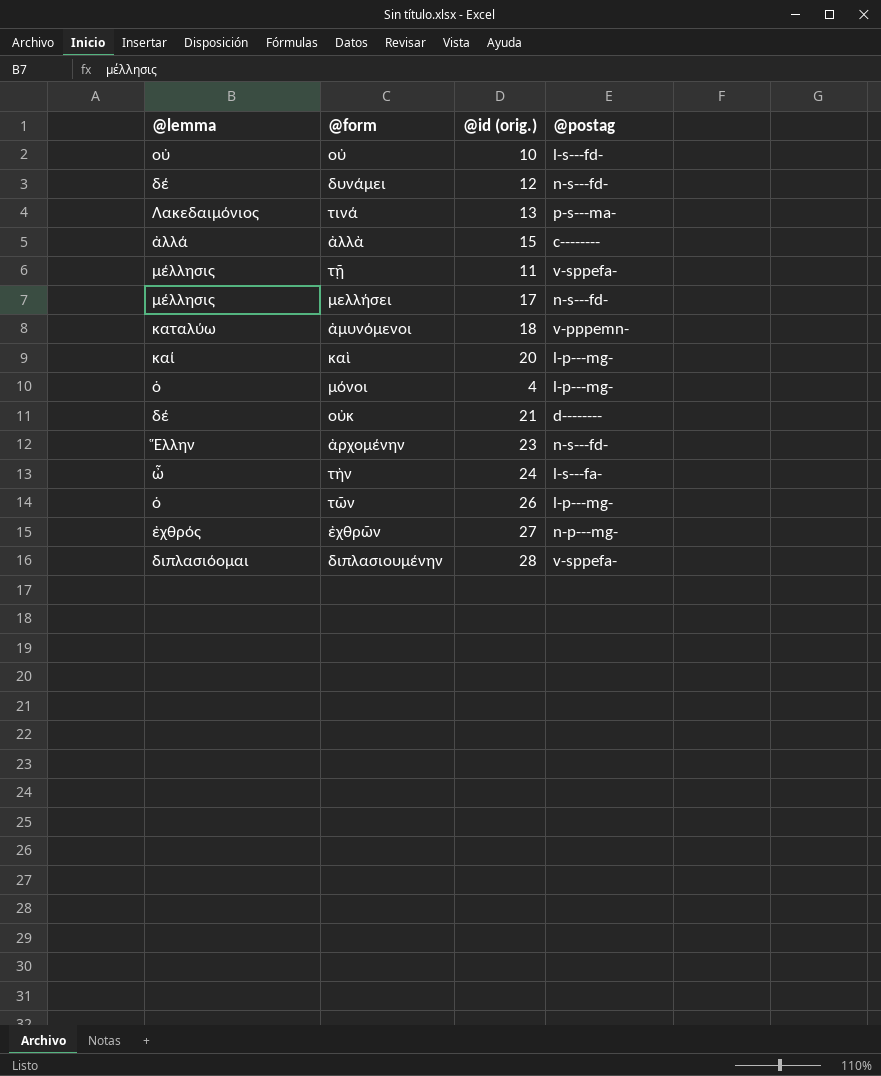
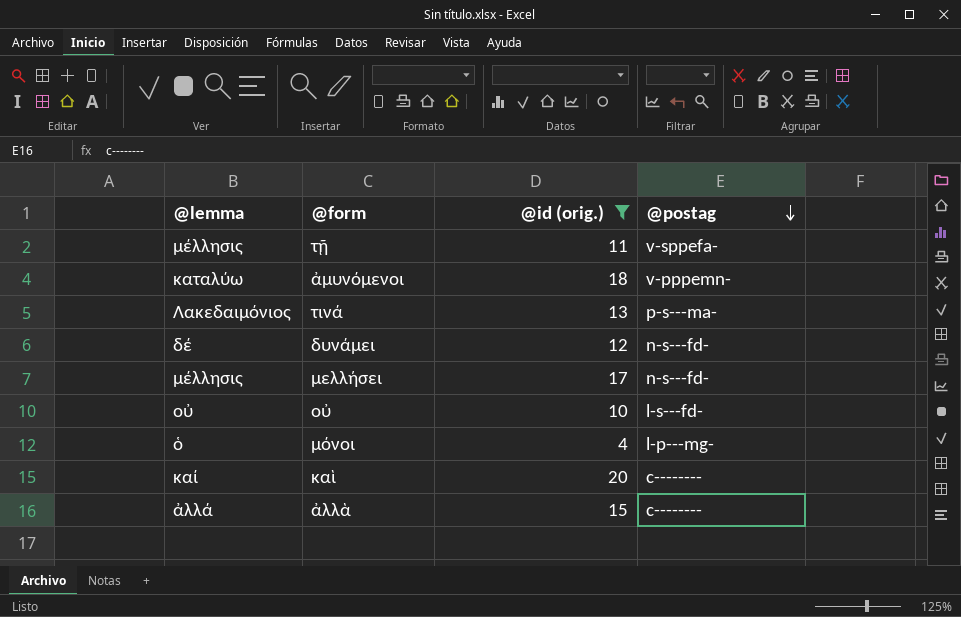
filter: none -> @id (orig.) <= 20
row order: none -> @postag descending
καὶ | @postag: l-p---mg- -> c--------

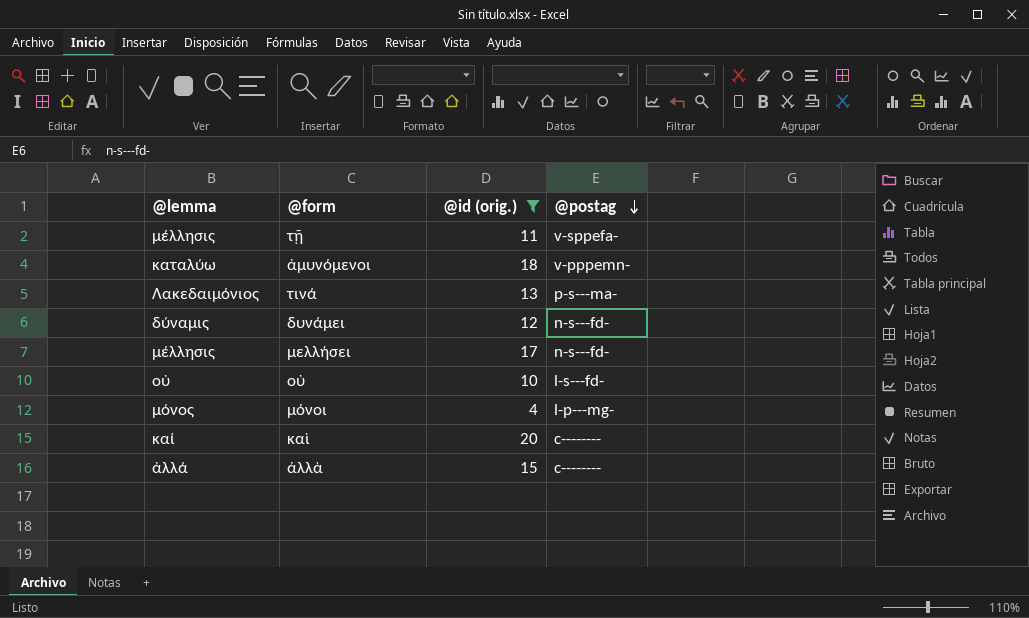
δυνάμει | @lemma: δέ -> δύναμις
μόνοι | @lemma: ὁ -> μόνος

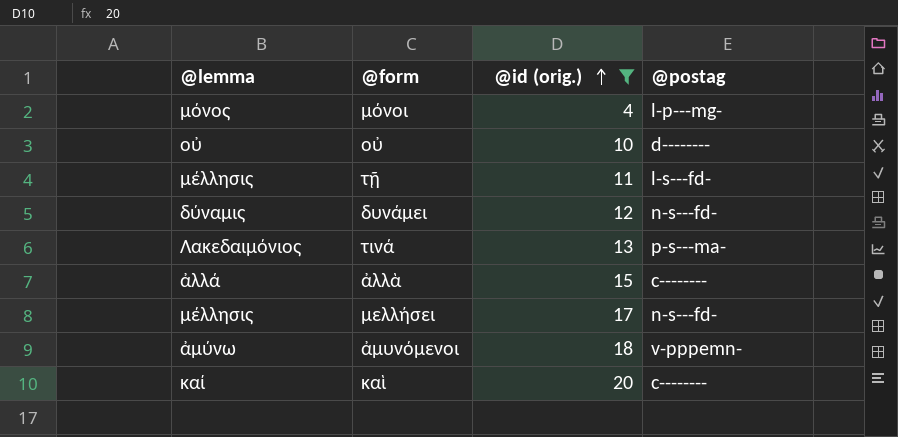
row order: @postag descending -> @id (orig.) ascending
οὐ | @postag: l-s---fd- -> d--------
τῇ | @postag: v-sppefa- -> l-s---fd-
ἀμυνόμενοι | @lemma: καταλύω -> ἀμύνω

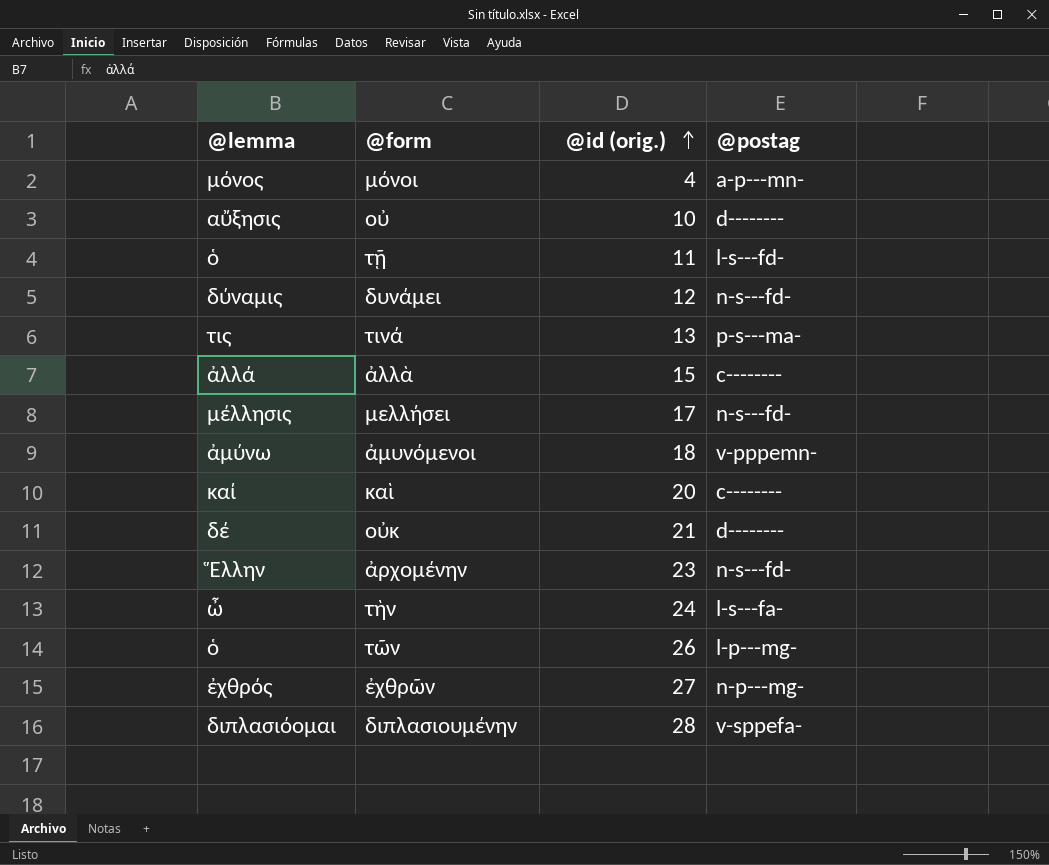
filter: @id (orig.) <= 20 -> none
μόνοι | @postag: l-p---mg- -> a-p---mn-
οὐ | @lemma: οὐ -> αὔξησις
τῇ | @lemma: μέλλησις -> ὁ
τινά | @lemma: Λακεδαιμόνιος -> τις

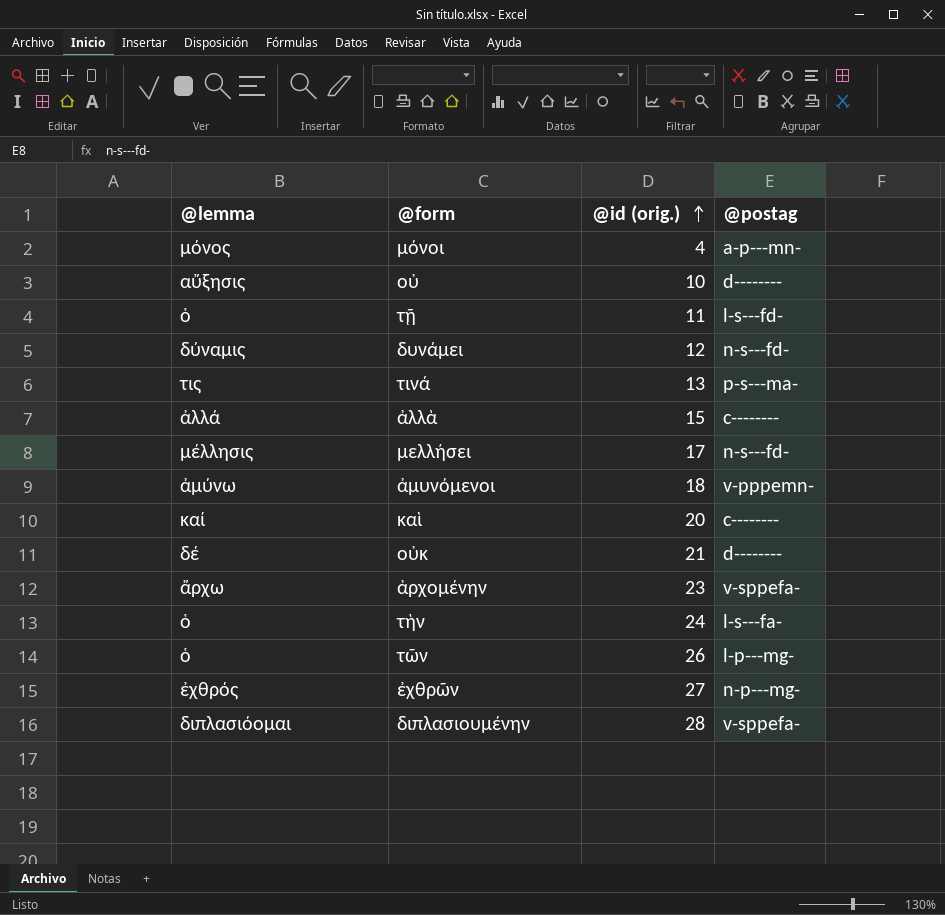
ἀρχομένην | @lemma: Ἕλλην -> ἄρχω
ἀρχομένην | @postag: n-s---fd- -> v-sppefa-
τὴν | @lemma: ὦ -> ὁ

